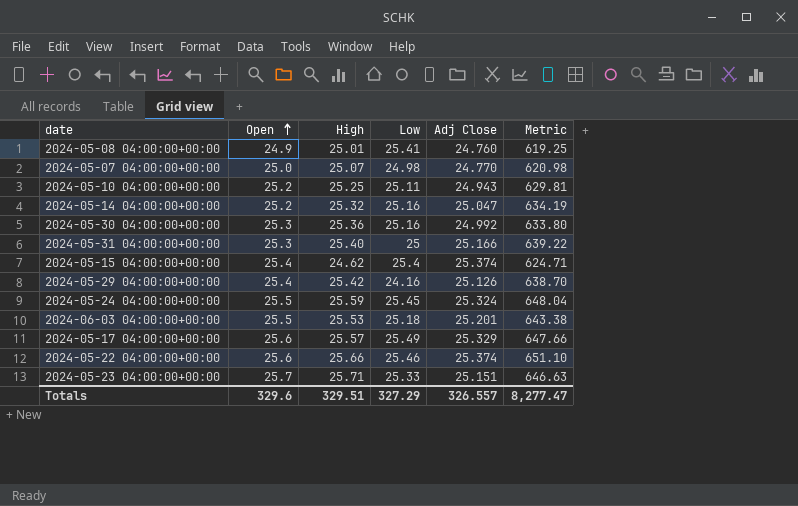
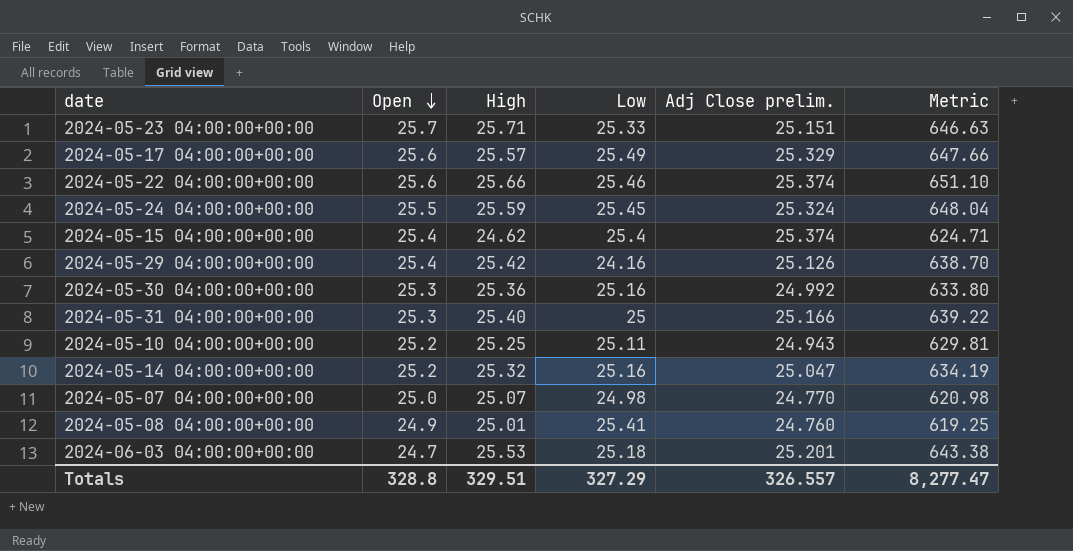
row order: Open ascending -> Open descending
column name: Adj Close -> Adj Close prelim.
2024-06-03 04:00:00+00:00 | Open: 25.5 -> 24.7
Totals | Open: 329.6 -> 328.8

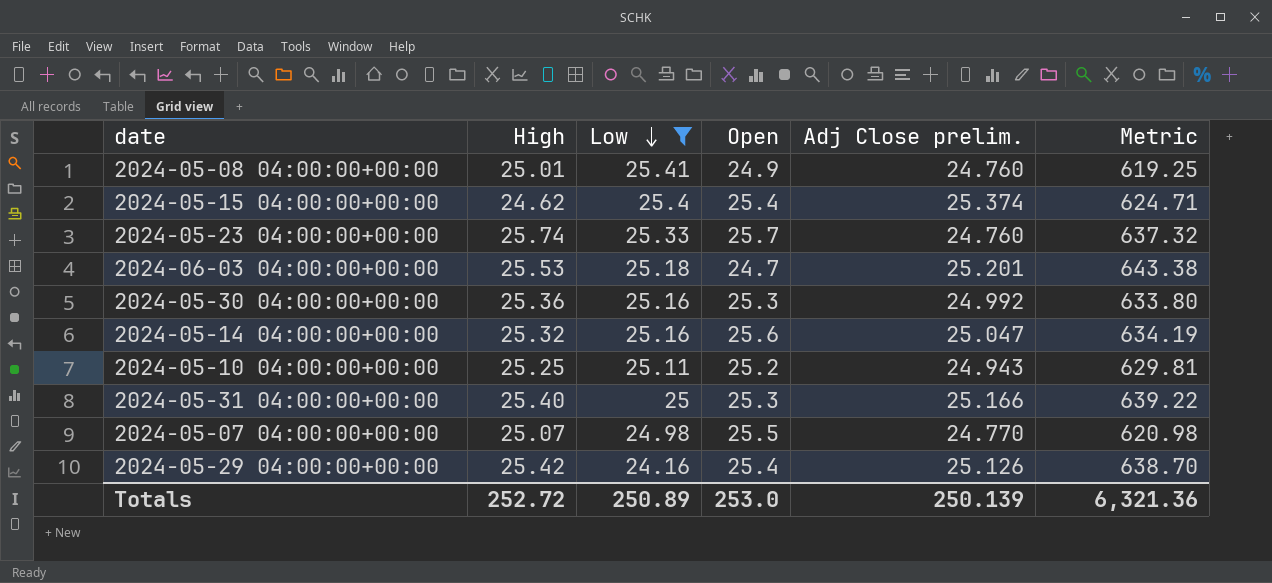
filter: none -> Low <= 25.41
row order: Open descending -> Low descending
column Open | position: 2 -> 4
2024-05-23 04:00:00+00:00 | High: 25.71 -> 25.74
2024-05-23 04:00:00+00:00 | Adj Close prelim.: 25.151 -> 24.760
2024-05-23 04:00:00+00:00 | Metric: 646.63 -> 637.32
2024-05-14 04:00:00+00:00 | Open: 25.2 -> 25.6
2024-05-07 04:00:00+00:00 | Open: 25.0 -> 25.5
Totals | High: 329.51 -> 252.72
Totals | Low: 327.29 -> 250.89
Totals | Open: 328.8 -> 253.0
Totals | Adj Close prelim.: 326.557 -> 250.139
Totals | Metric: 8,277.47 -> 6,321.36

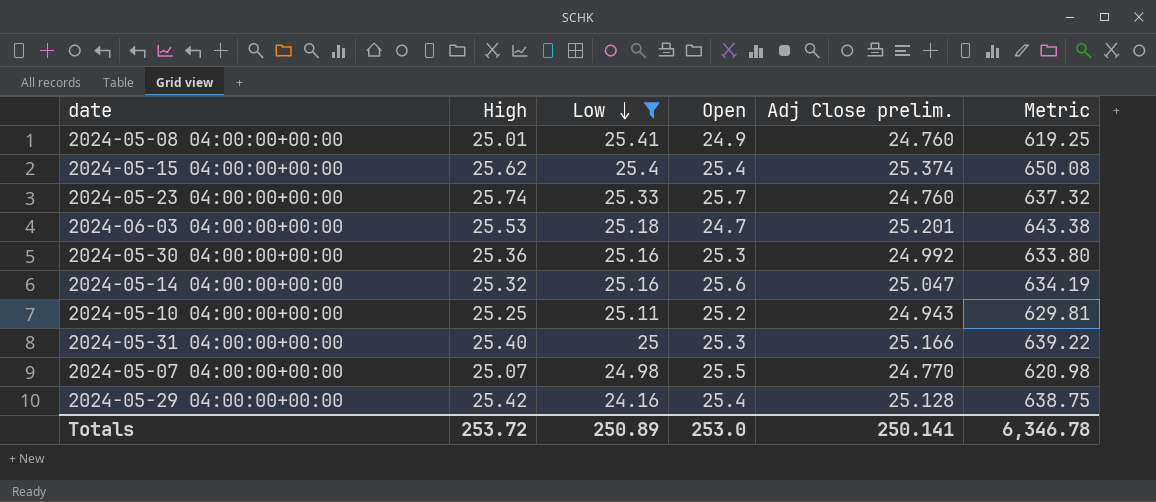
2024-05-15 04:00:00+00:00 | High: 24.62 -> 25.62
2024-05-15 04:00:00+00:00 | Metric: 624.71 -> 650.08
2024-05-29 04:00:00+00:00 | Adj Close prelim.: 25.126 -> 25.128
2024-05-29 04:00:00+00:00 | Metric: 638.70 -> 638.75
Totals | High: 252.72 -> 253.72
Totals | Adj Close prelim.: 250.139 -> 250.141
Totals | Metric: 6,321.36 -> 6,346.78

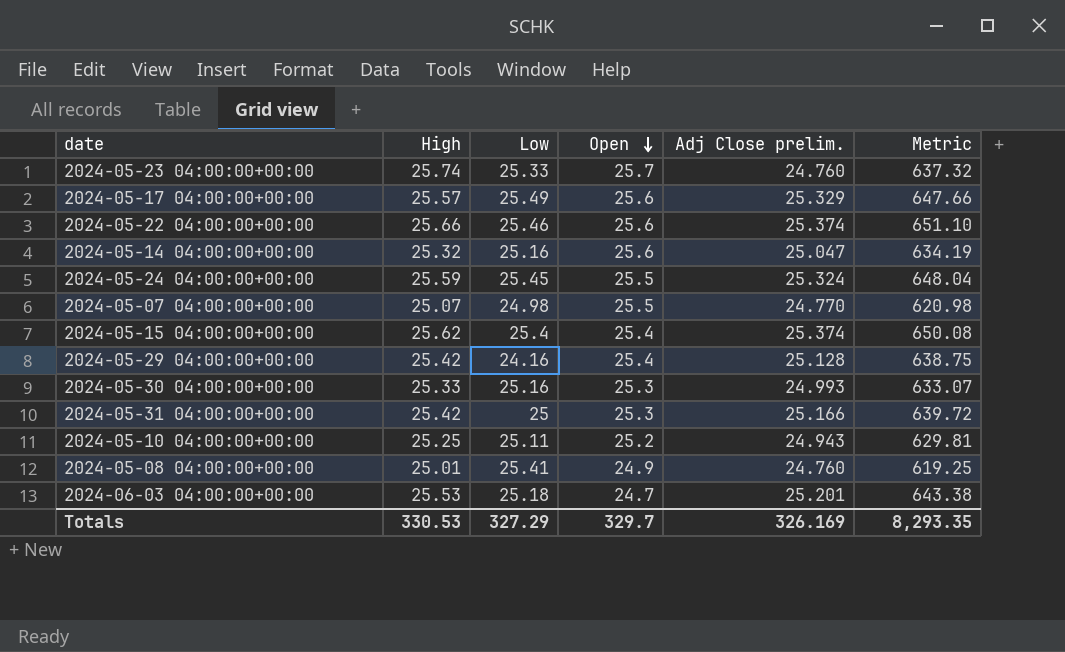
filter: Low <= 25.41 -> none
row order: Low descending -> Open descending
2024-05-30 04:00:00+00:00 | High: 25.36 -> 25.33
2024-05-30 04:00:00+00:00 | Adj Close prelim.: 24.992 -> 24.993
2024-05-30 04:00:00+00:00 | Metric: 633.80 -> 633.07
2024-05-31 04:00:00+00:00 | High: 25.40 -> 25.42
2024-05-31 04:00:00+00:00 | Metric: 639.22 -> 639.72
Totals | High: 253.72 -> 330.53
Totals | Low: 250.89 -> 327.29
Totals | Open: 253.0 -> 329.7
Totals | Adj Close prelim.: 250.141 -> 326.169
Totals | Metric: 6,346.78 -> 8,293.35

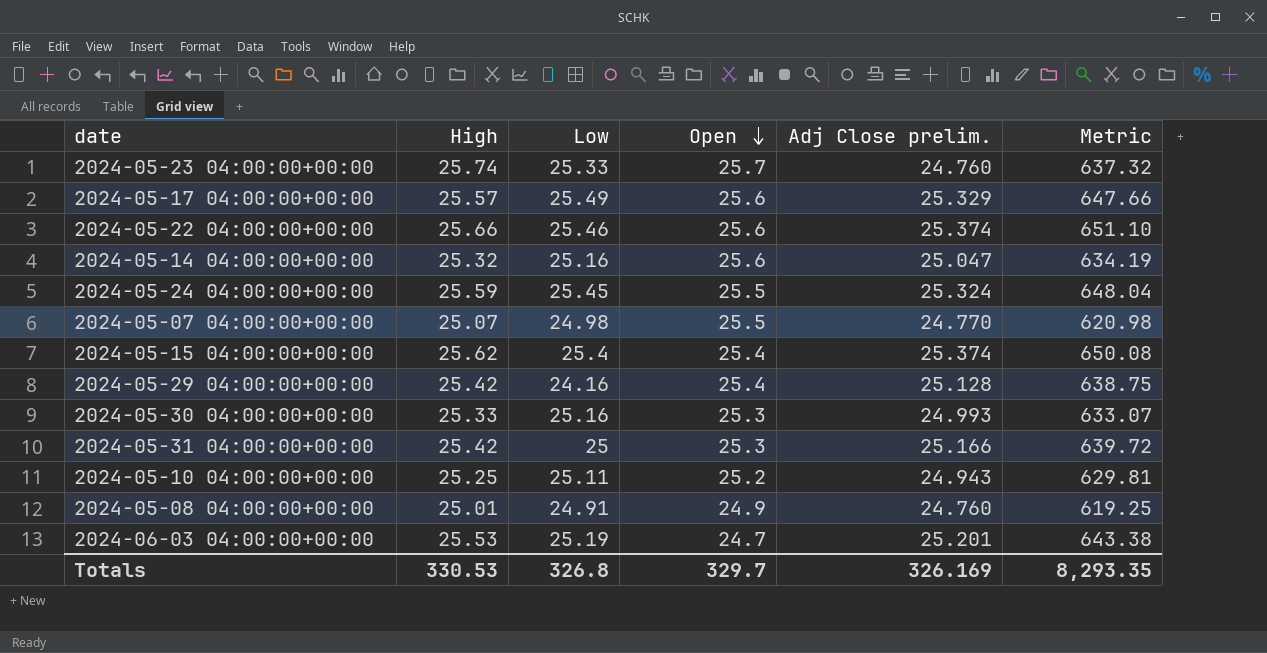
2024-05-08 04:00:00+00:00 | Low: 25.41 -> 24.91
2024-06-03 04:00:00+00:00 | Low: 25.18 -> 25.19
Totals | Low: 327.29 -> 326.8

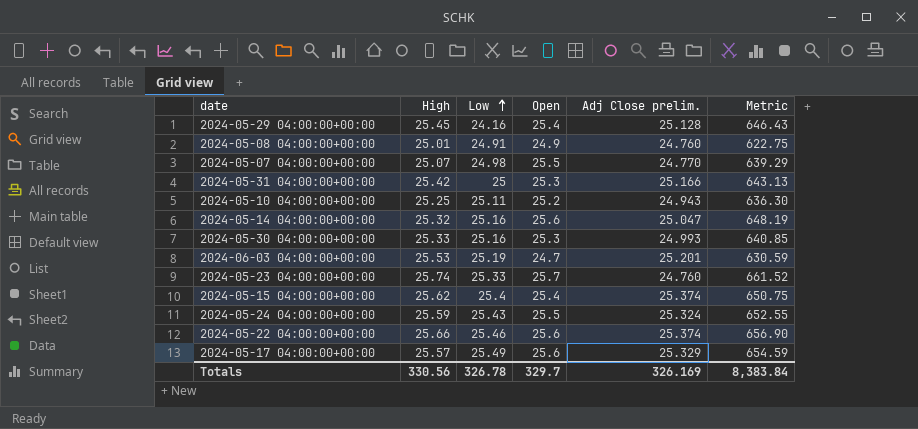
row order: Open descending -> Low ascending
column Metric | formula: [High] * [Adj Close prelim.] -> [High] * [Open]
2024-05-29 04:00:00+00:00 | High: 25.42 -> 25.45
2024-05-24 04:00:00+00:00 | Low: 25.45 -> 25.43
Totals | High: 330.53 -> 330.56
Totals | Low: 326.8 -> 326.78
Totals | Metric: 8,293.35 -> 8,383.84

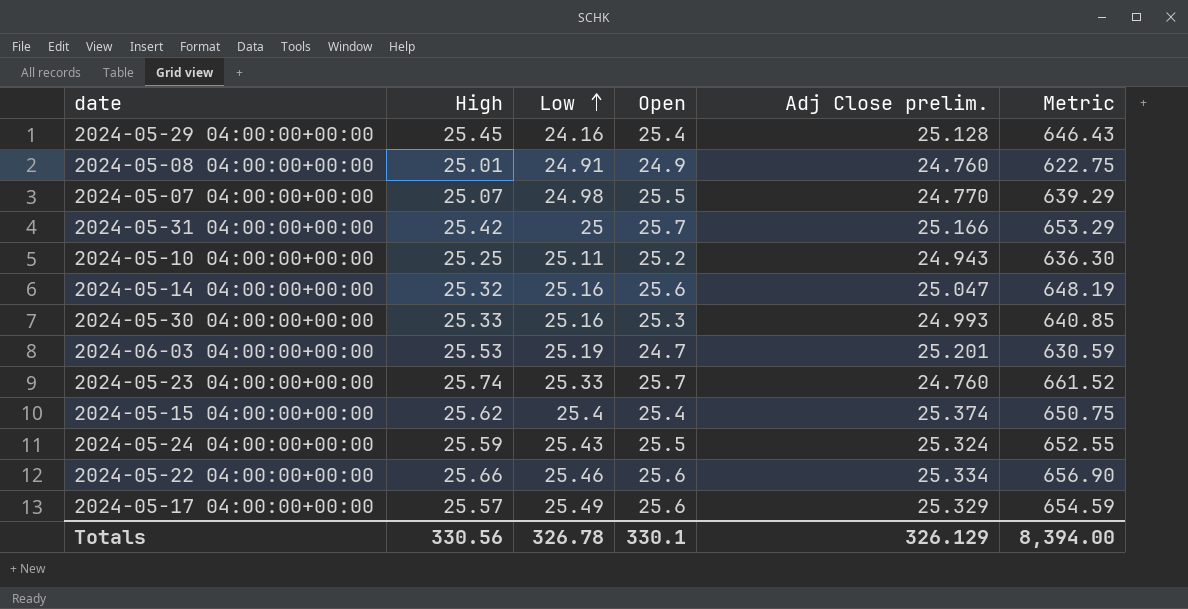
2024-05-31 04:00:00+00:00 | Open: 25.3 -> 25.7
2024-05-31 04:00:00+00:00 | Metric: 643.13 -> 653.29
2024-05-22 04:00:00+00:00 | Adj Close prelim.: 25.374 -> 25.334
Totals | Open: 329.7 -> 330.1
Totals | Adj Close prelim.: 326.169 -> 326.129
Totals | Metric: 8,383.84 -> 8,394.00

